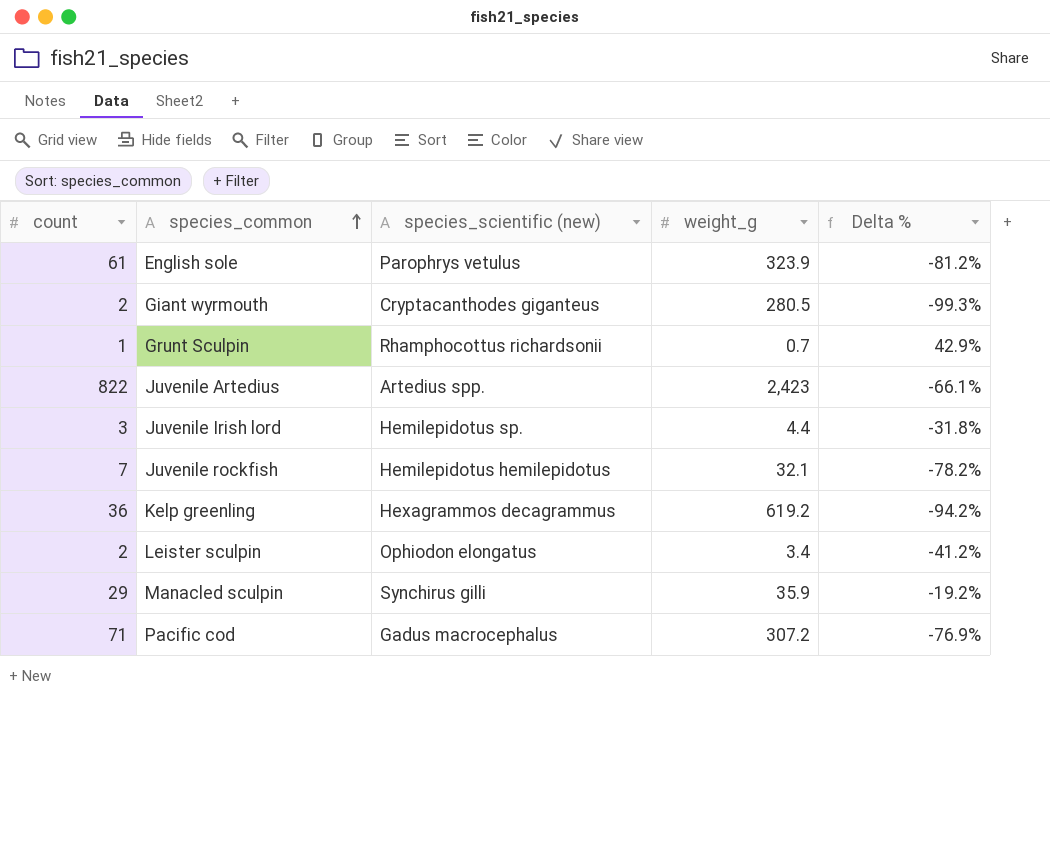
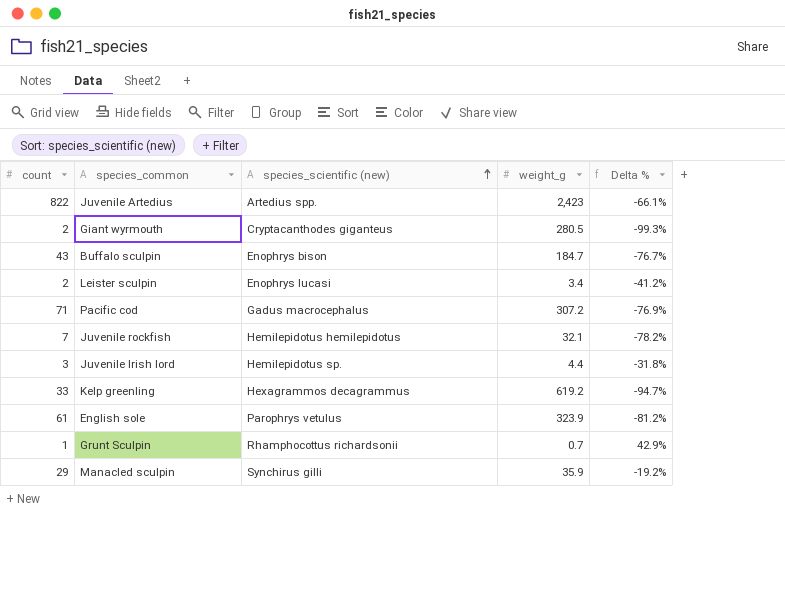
row order: species_common ascending -> species_scientific (new) ascending
row Buffalo sculpin: none -> 43 | Enophrys bison | 184.7 | -76.7%
Leister sculpin | species_scientific (new): Ophiodon elongatus -> Enophrys lucasi
Kelp greenling | count: 36 -> 33
Kelp greenling | Delta %: -94.2% -> -94.7%

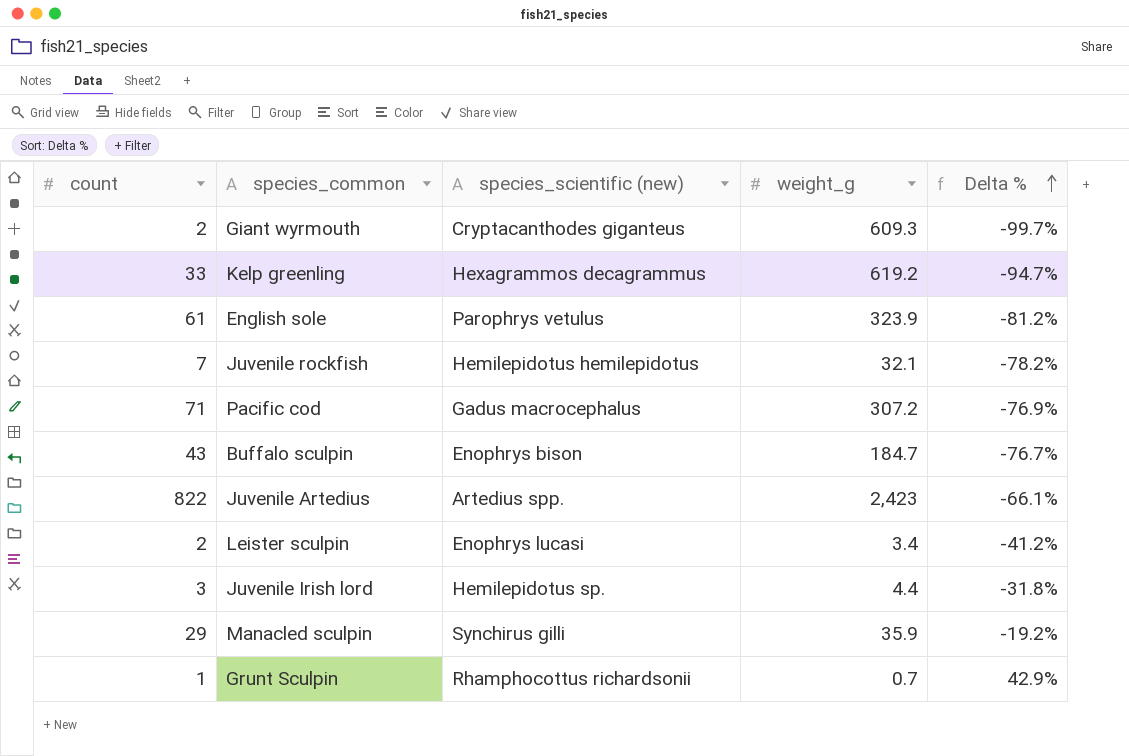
row order: species_scientific (new) ascending -> Delta % ascending
Giant wyrmouth | weight_g: 280.5 -> 609.3
Giant wyrmouth | Delta %: -99.3% -> -99.7%

